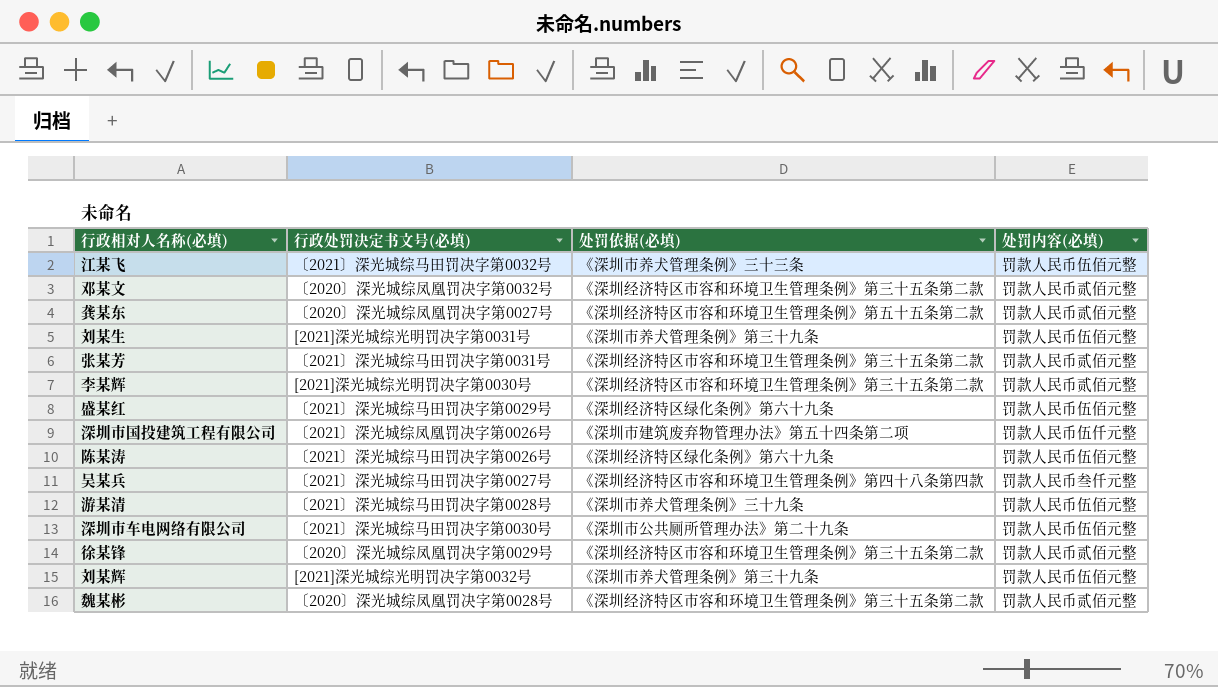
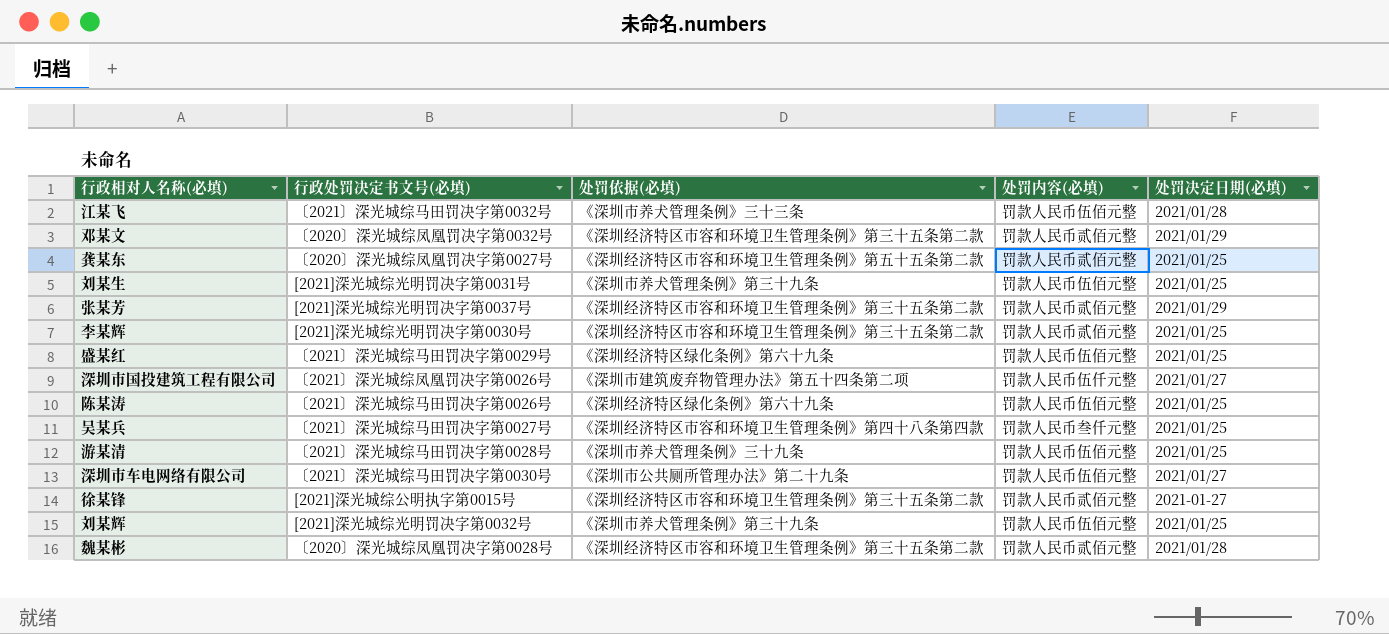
column 处罚决定日期(必填) | position: none -> 5
张某芳 | 行政处罚决定书文号(必填): 〔2021〕深光城综马田罚决字第0031号 -> [2021]深光城综光明罚决字第0037号
徐某锋 | 行政处罚决定书文号(必填): 〔2020〕深光城综凤凰罚决字第0029号 -> [2021]深光城综公明执字第0015号

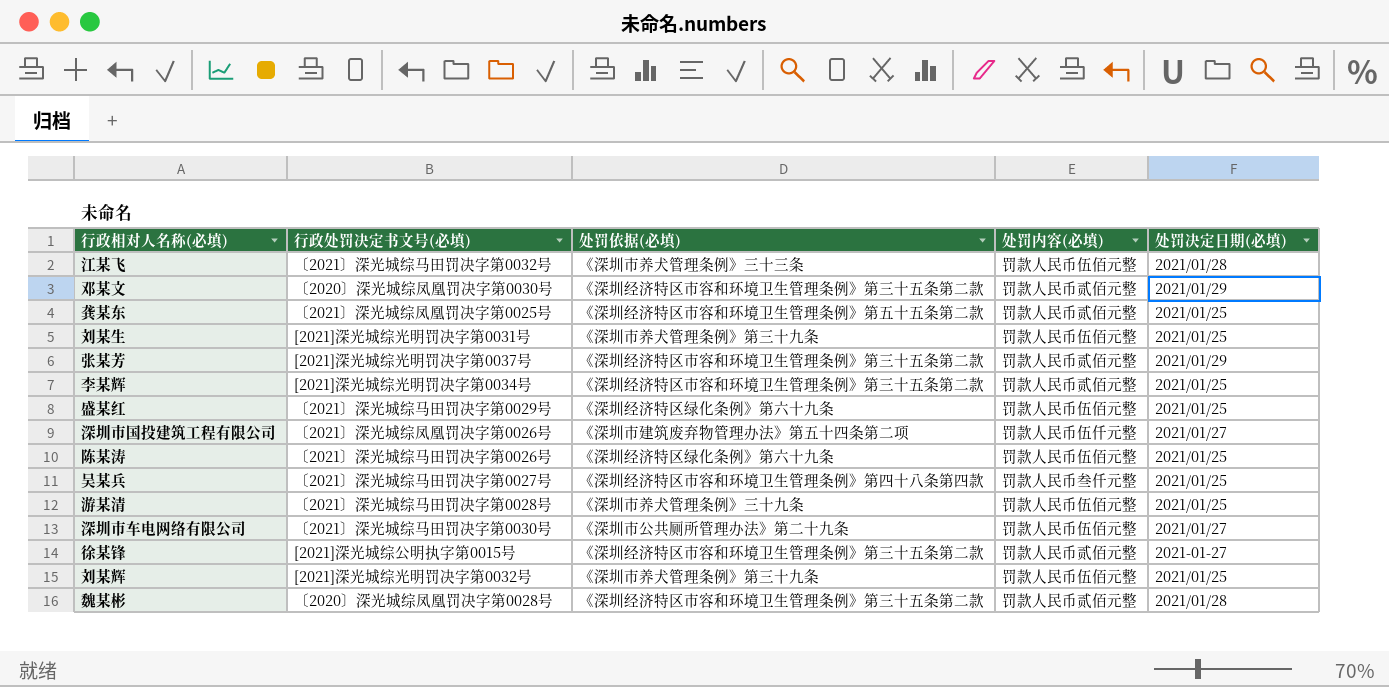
邓某文 | 行政处罚决定书文号(必填): 〔2020〕深光城综凤凰罚决字第0032号 -> 〔2020〕深光城综凤凰罚决字第0030号
龚某东 | 行政处罚决定书文号(必填): 〔2020〕深光城综凤凰罚决字第0027号 -> 〔2021〕深光城综凤凰罚决字第0025号
李某辉 | 行政处罚决定书文号(必填): [2021]深光城综光明罚决字第0030号 -> [2021]深光城综光明罚决字第0034号

